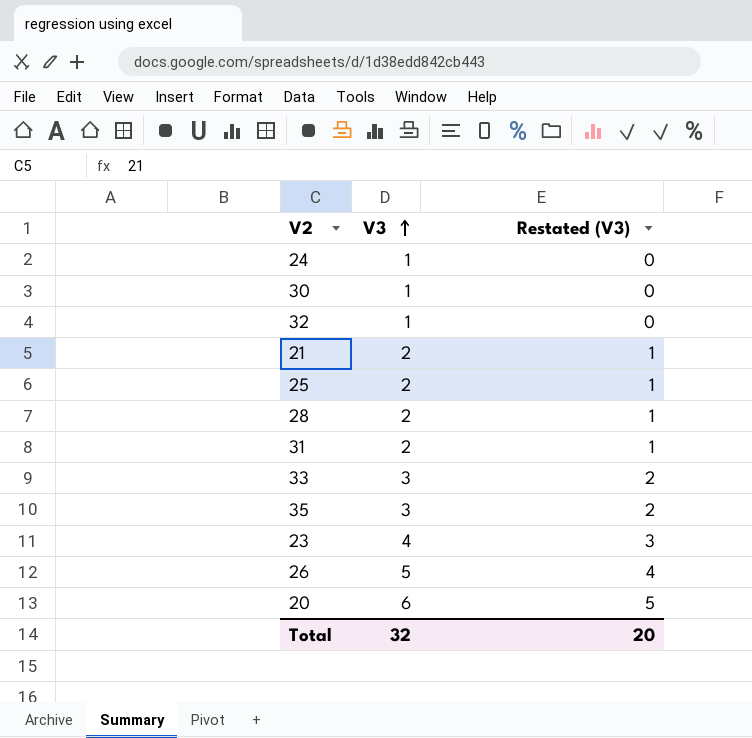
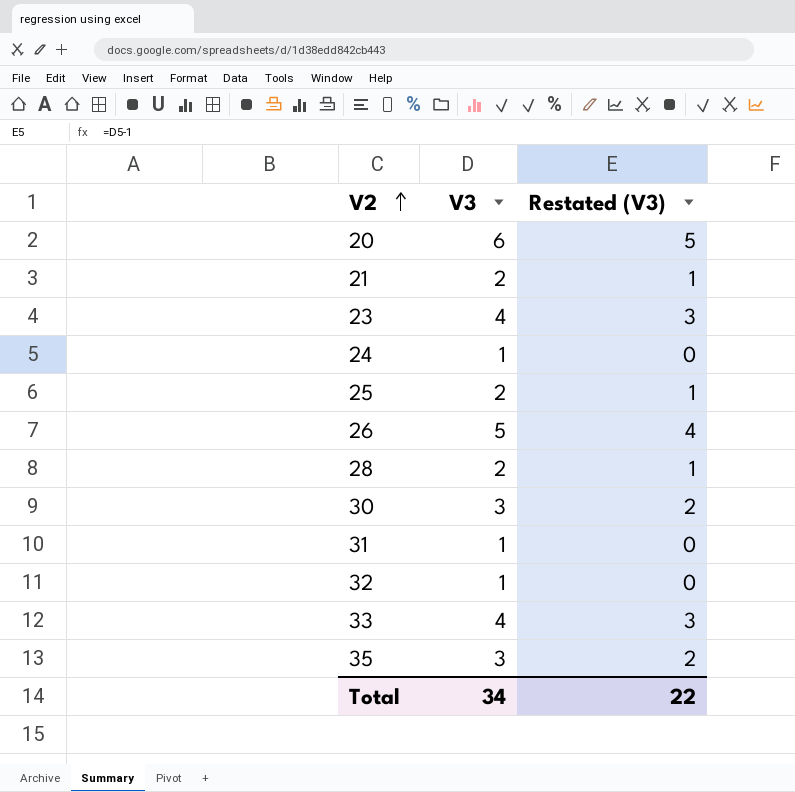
row order: V3 ascending -> V2 ascending
30 | V3: 1 -> 3
30 | Restated (V3): 0 -> 2
31 | V3: 2 -> 1
31 | Restated (V3): 1 -> 0
33 | V3: 3 -> 4
33 | Restated (V3): 2 -> 3
Total | V3: 32 -> 34
Total | Restated (V3): 20 -> 22

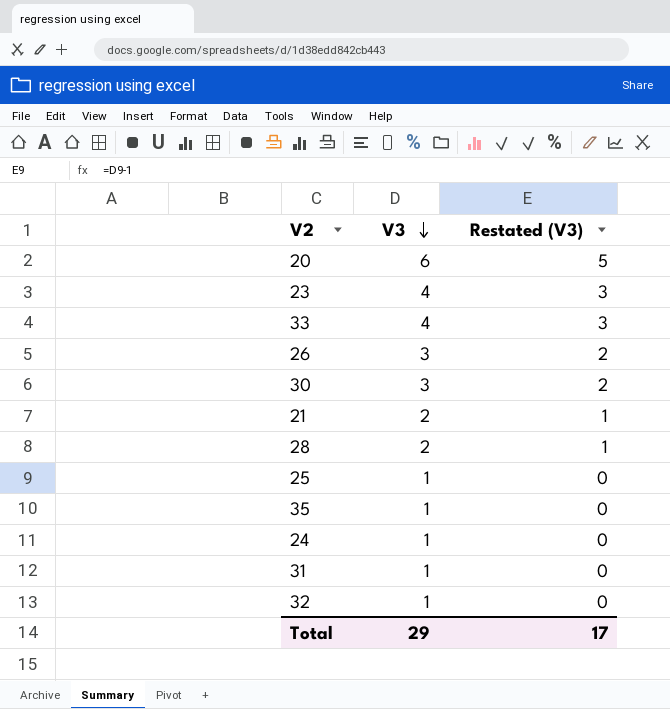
row order: V2 ascending -> V3 descending
26 | V3: 5 -> 3
26 | Restated (V3): 4 -> 2
25 | V3: 2 -> 1
25 | Restated (V3): 1 -> 0
35 | V3: 3 -> 1
35 | Restated (V3): 2 -> 0
Total | V3: 34 -> 29
Total | Restated (V3): 22 -> 17

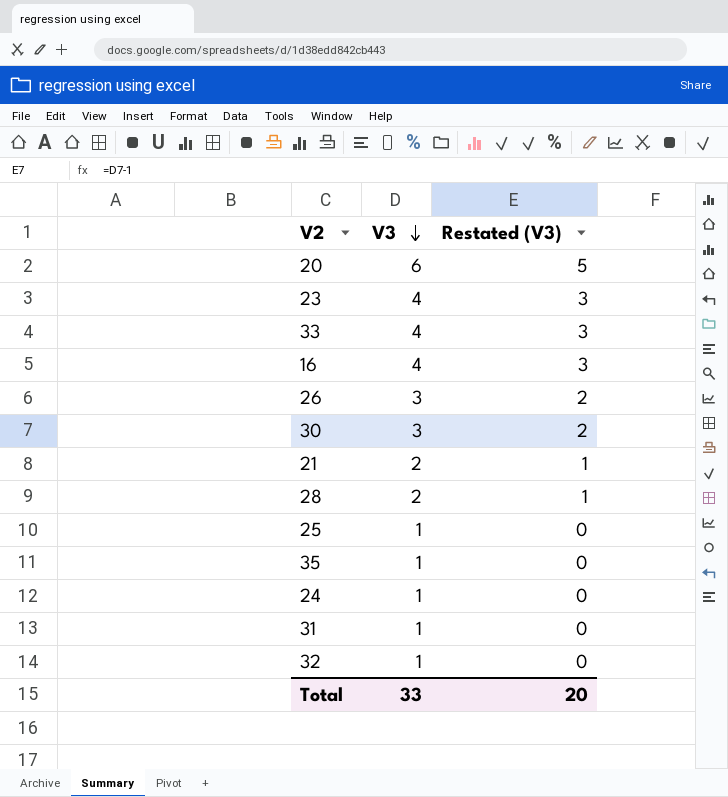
row 16: none -> 4 | 3
Total | V3: 29 -> 33
Total | Restated (V3): 17 -> 20

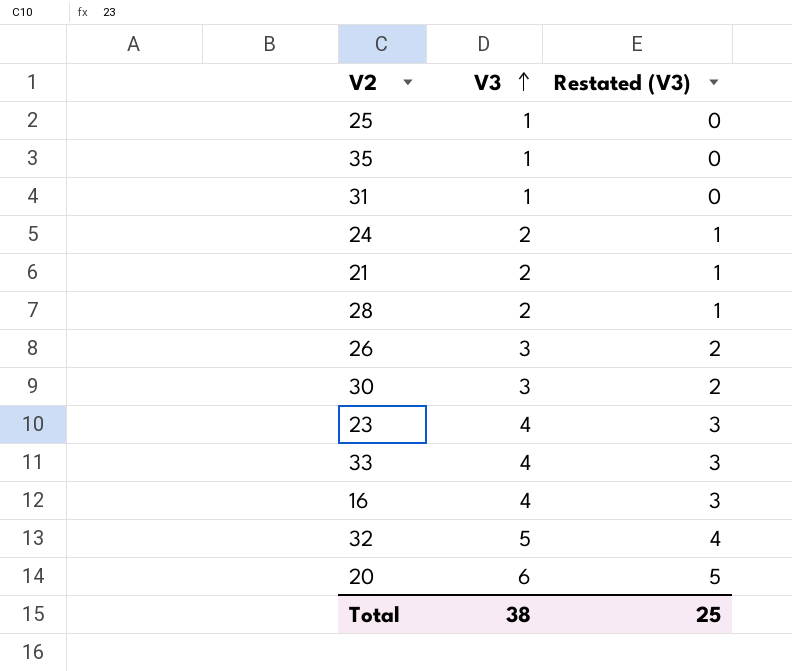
row order: V3 descending -> V3 ascending
24 | V3: 1 -> 2
24 | Restated (V3): 0 -> 1
32 | V3: 1 -> 5
32 | Restated (V3): 0 -> 4
Total | V3: 33 -> 38
Total | Restated (V3): 20 -> 25

